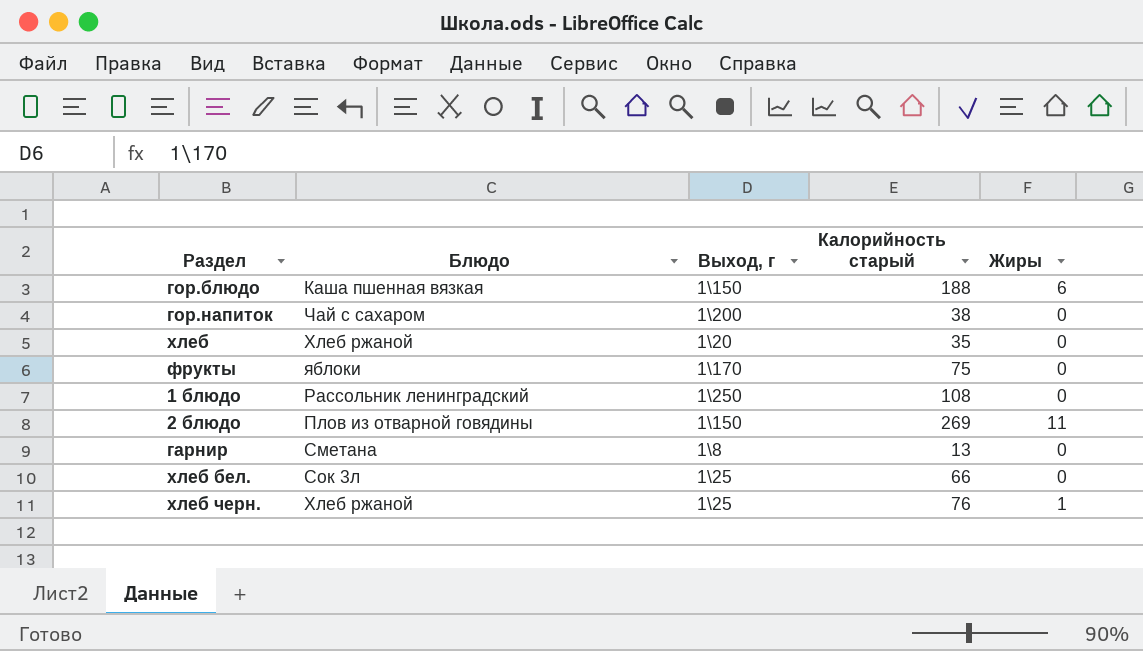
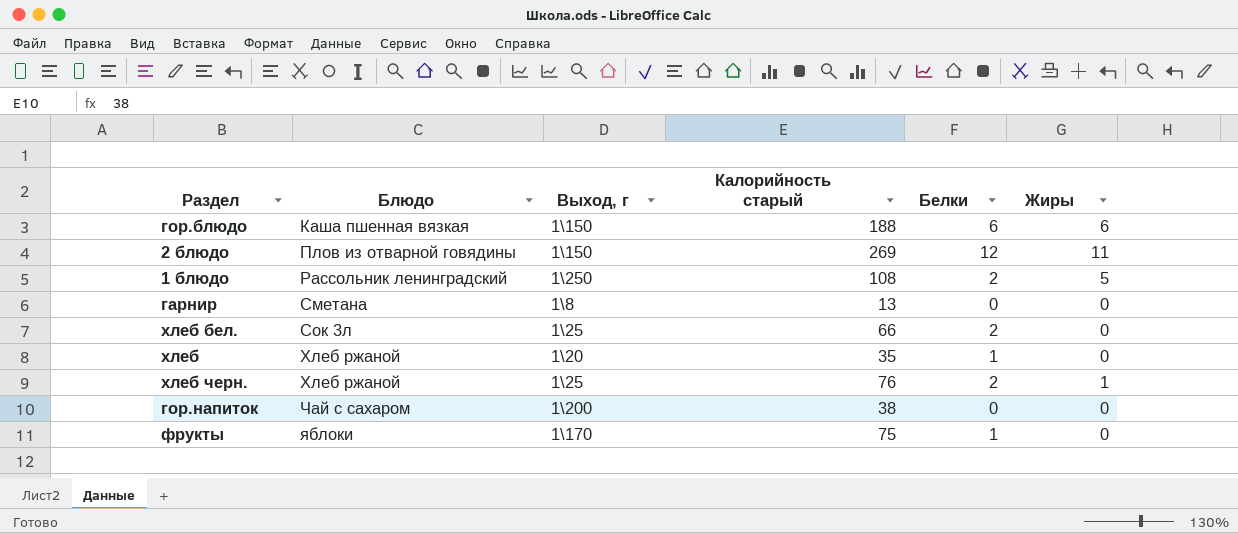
row order: none -> Блюдо ascending
column Белки | position: none -> 5
1 блюдо | Жиры: 0 -> 5

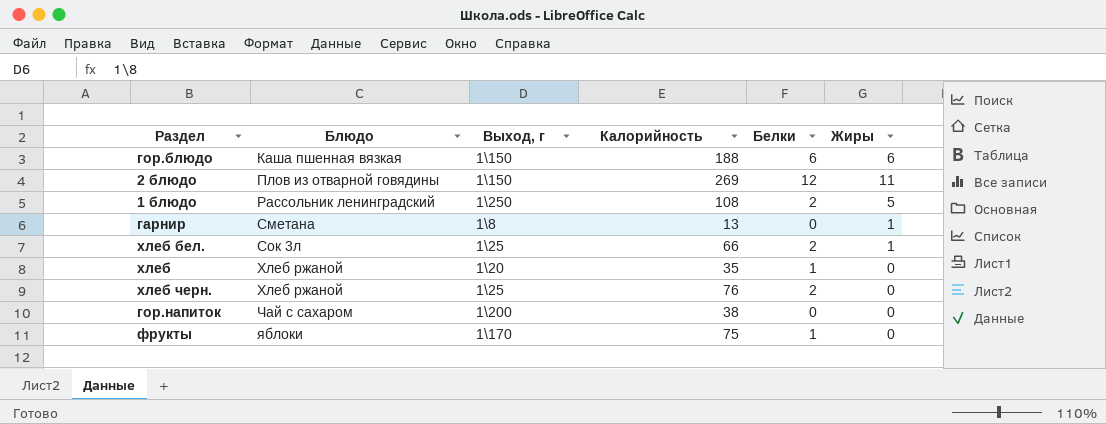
column name: Калорийность старый -> Калорийность
гарнир | Жиры: 0 -> 1
хлеб бел. | Жиры: 0 -> 1
хлеб черн. | Жиры: 1 -> 0

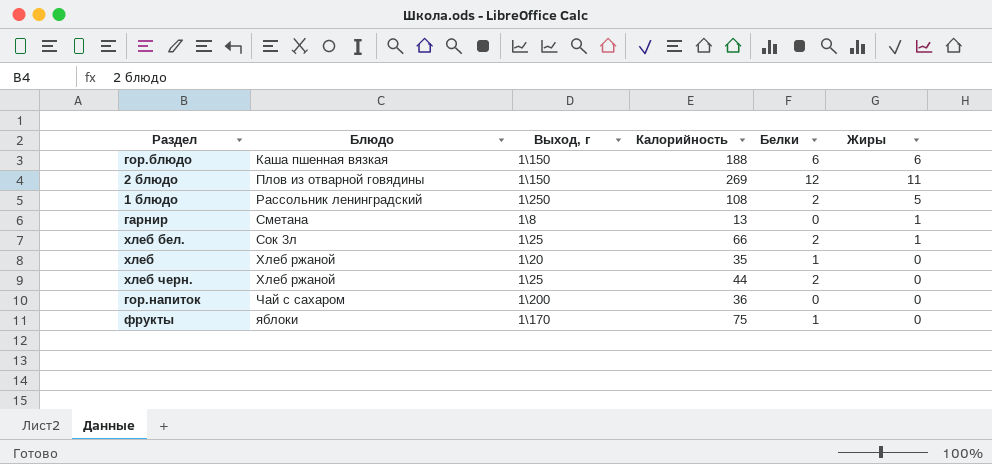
хлеб черн. | Калорийность: 76 -> 44
гор.напиток | Калорийность: 38 -> 36

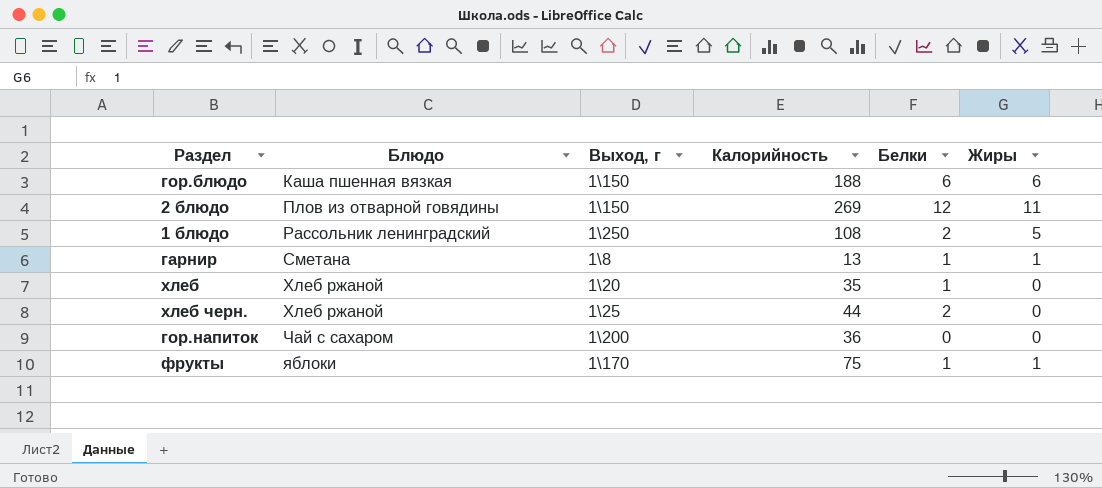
row хлеб бел.: Сок 3л | 1\25 | 66 | 2 | 1 -> none
гарнир | Белки: 0 -> 1
фрукты | Жиры: 0 -> 1

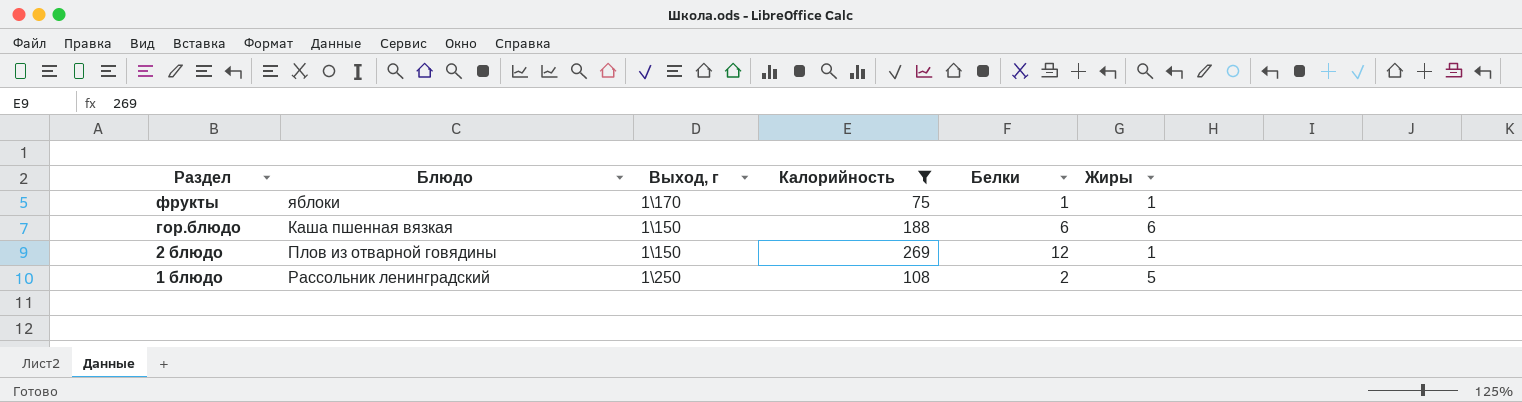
filter: none -> Калорийность >= 75
row order: Блюдо ascending -> Раздел descending
2 блюдо | Жиры: 11 -> 1

